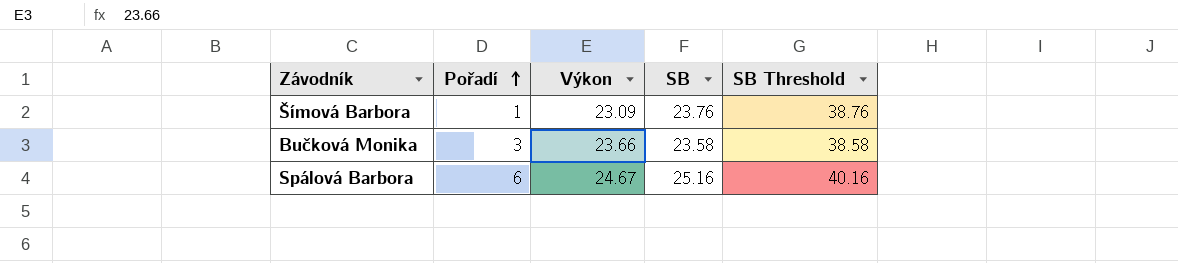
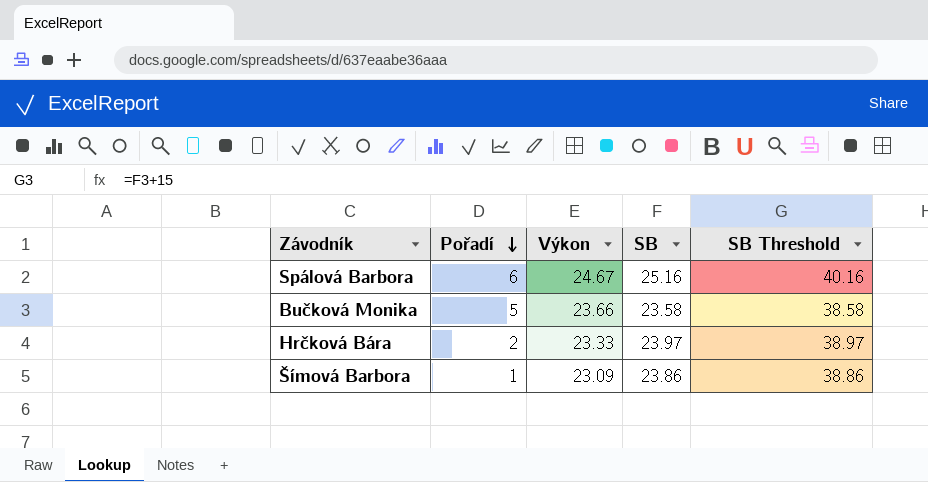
row order: Pořadí ascending -> Pořadí descending
Bučková Monika | Pořadí: 3 -> 5
row Hrčková Bára: none -> 2 | 23.33 | 23.97 | 38.97
Šímová Barbora | SB: 23.76 -> 23.86
Šímová Barbora | SB Threshold: 38.76 -> 38.86

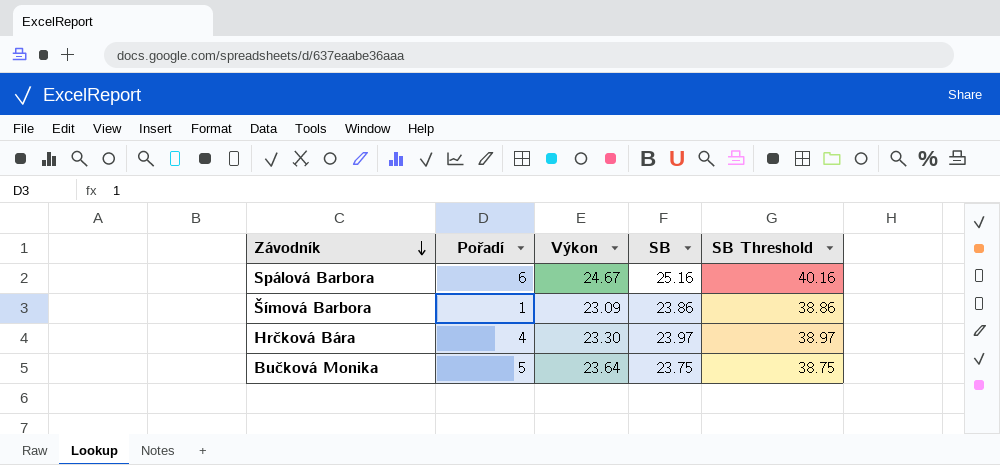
row order: Pořadí descending -> Závodník descending
Hrčková Bára | Pořadí: 2 -> 4
Hrčková Bára | Výkon: 23.33 -> 23.30
Bučková Monika | Výkon: 23.66 -> 23.64
Bučková Monika | SB: 23.58 -> 23.75
Bučková Monika | SB Threshold: 38.58 -> 38.75

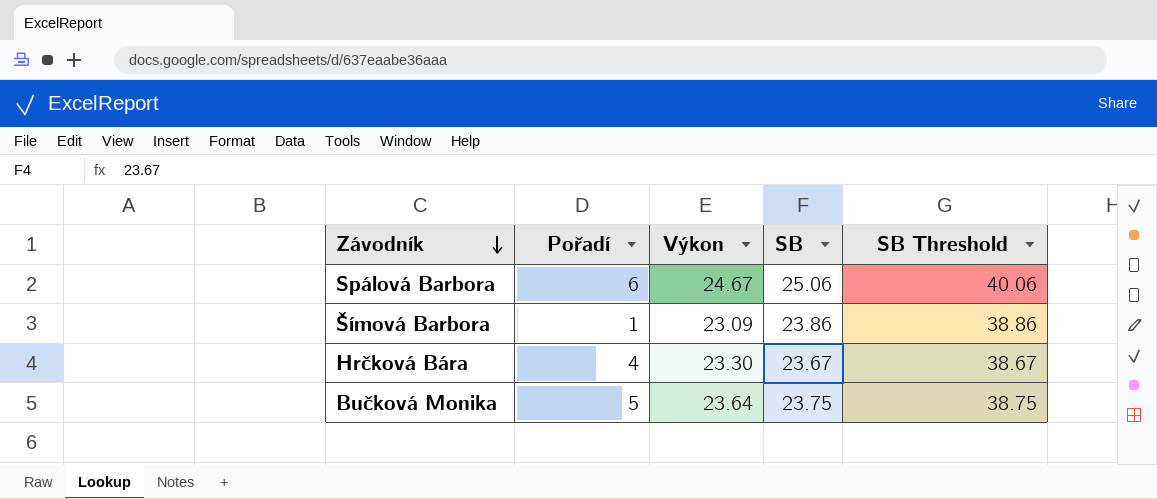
Spálová Barbora | SB: 25.16 -> 25.06
Spálová Barbora | SB Threshold: 40.16 -> 40.06
Hrčková Bára | SB: 23.97 -> 23.67
Hrčková Bára | SB Threshold: 38.97 -> 38.67

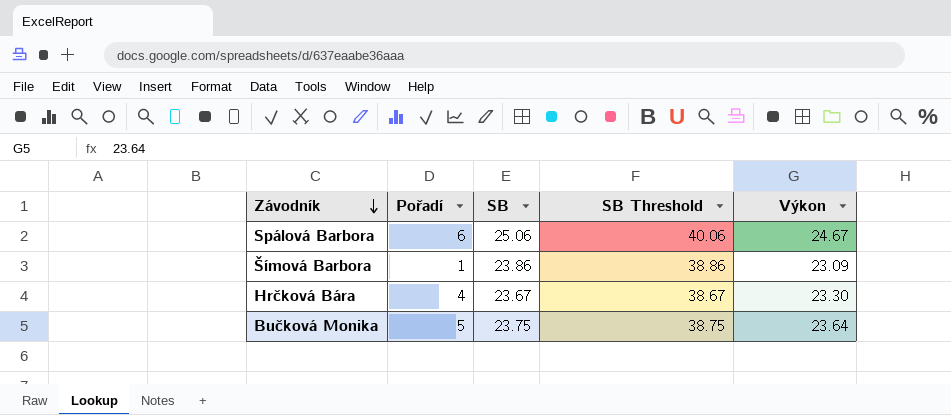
column Výkon | position: 3 -> 5

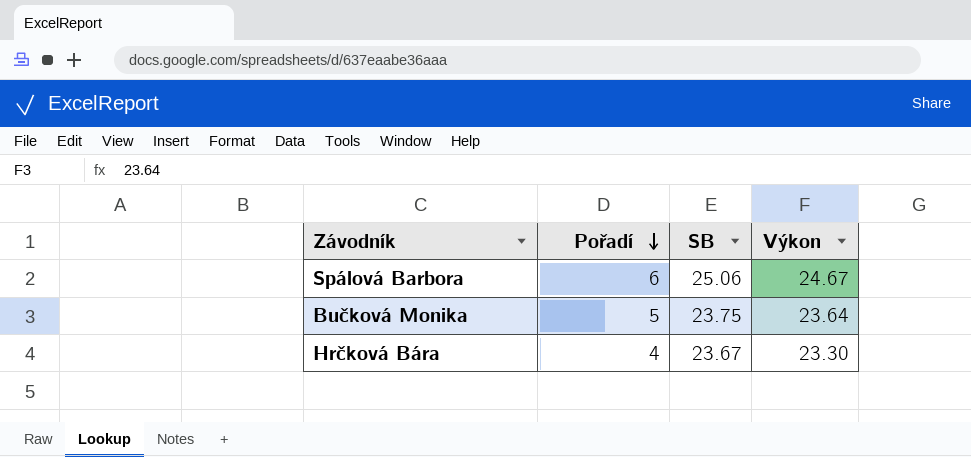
row order: Závodník descending -> Pořadí descending
column SB Threshold | formula: [SB] + 15 -> none
row Šímová Barbora: 1 | 23.86 | 38.86 | 23.09 -> none

